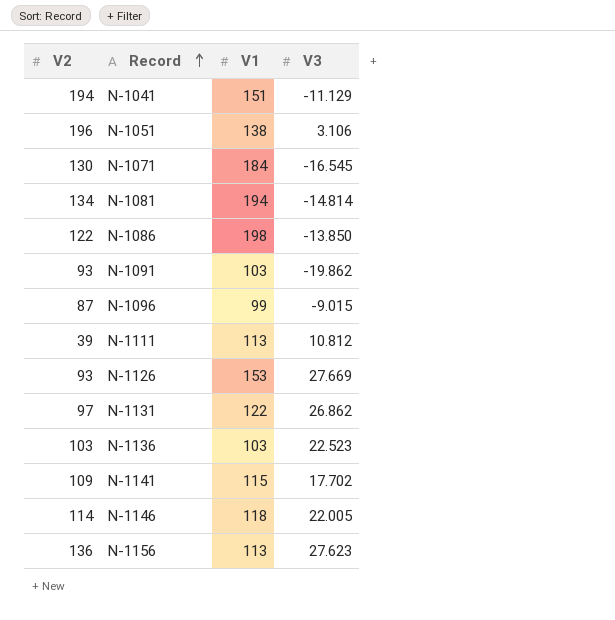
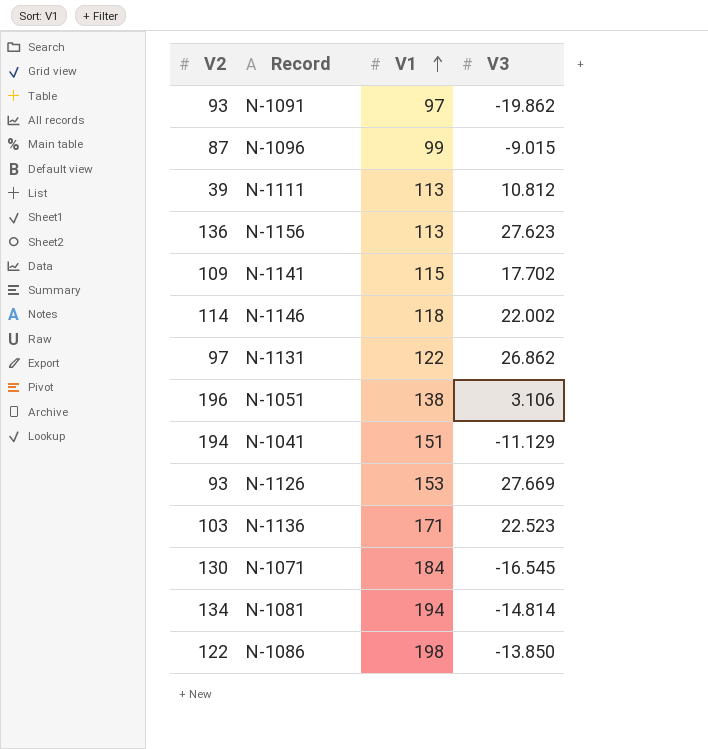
row order: Record ascending -> V1 ascending
N-1091 | V1: 103 -> 97
N-1146 | V3: 22.005 -> 22.002
N-1136 | V1: 103 -> 171

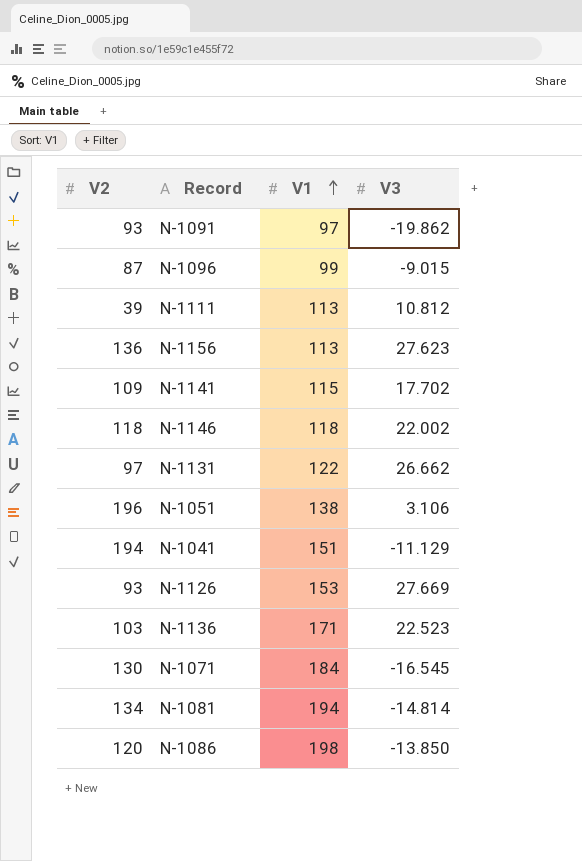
N-1146 | V2: 114 -> 118
N-1131 | V3: 26.862 -> 26.662
N-1086 | V2: 122 -> 120

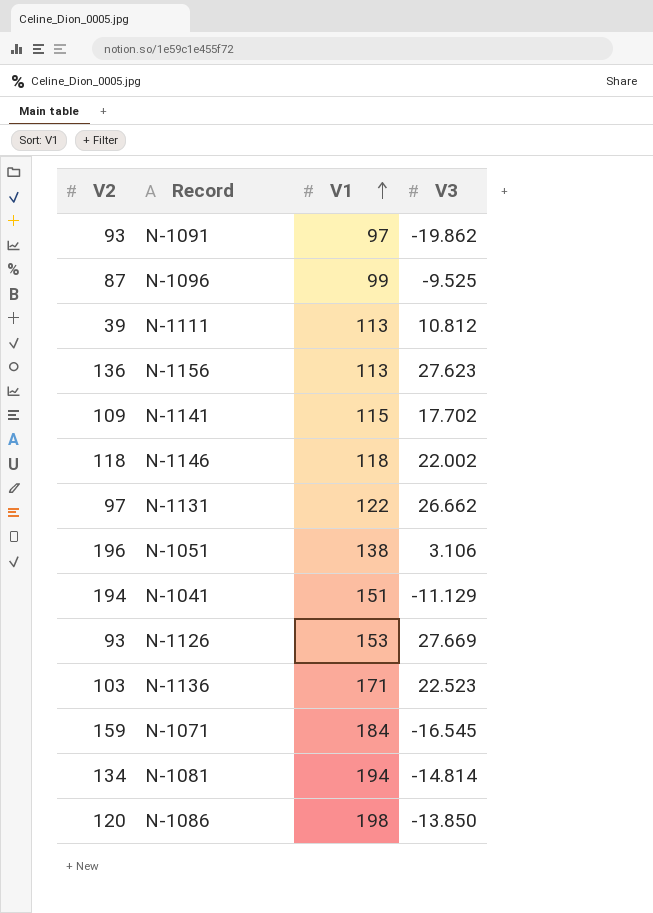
N-1096 | V3: -9.015 -> -9.525
N-1071 | V2: 130 -> 159

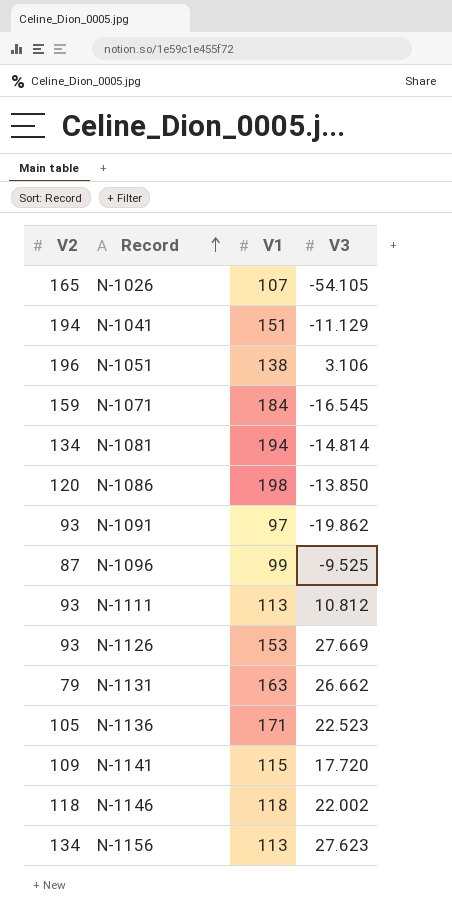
row order: V1 ascending -> Record ascending
row N-1026: none -> 165 | 107 | -54.105
N-1111 | V2: 39 -> 93
N-1131 | V2: 97 -> 79
N-1131 | V1: 122 -> 163
N-1136 | V2: 103 -> 105
N-1141 | V3: 17.702 -> 17.720
N-1156 | V2: 136 -> 134

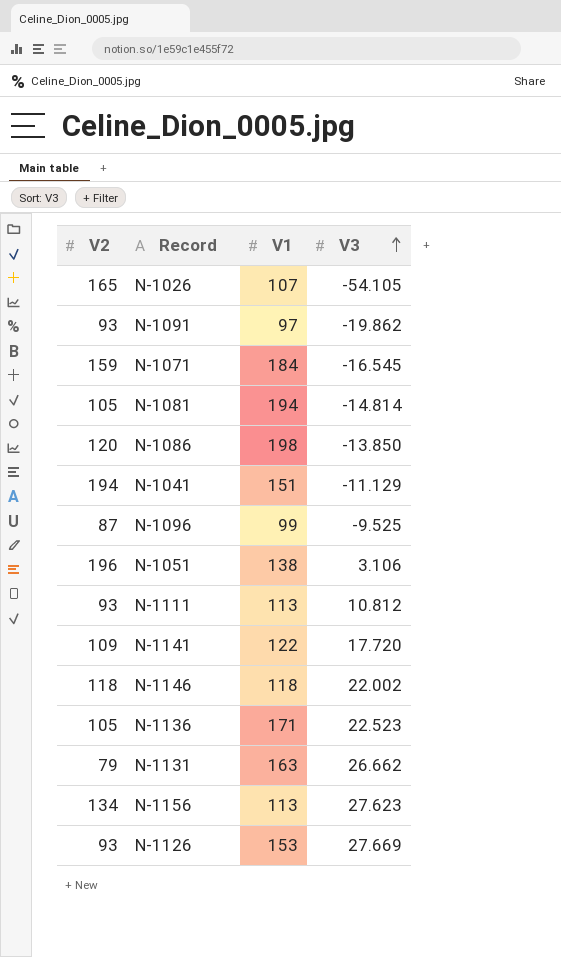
row order: Record ascending -> V3 ascending
N-1081 | V2: 134 -> 105
N-1141 | V1: 115 -> 122

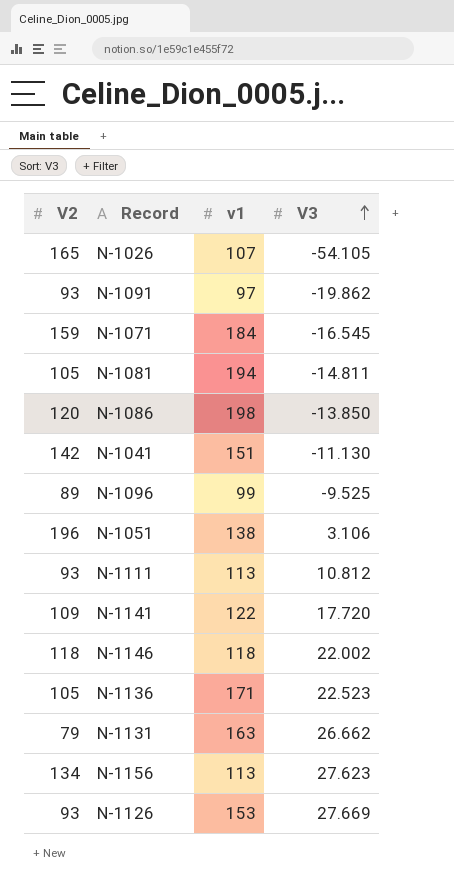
column name: V1 -> v1
N-1081 | V3: -14.814 -> -14.811
N-1041 | V2: 194 -> 142
N-1041 | V3: -11.129 -> -11.130
N-1096 | V2: 87 -> 89

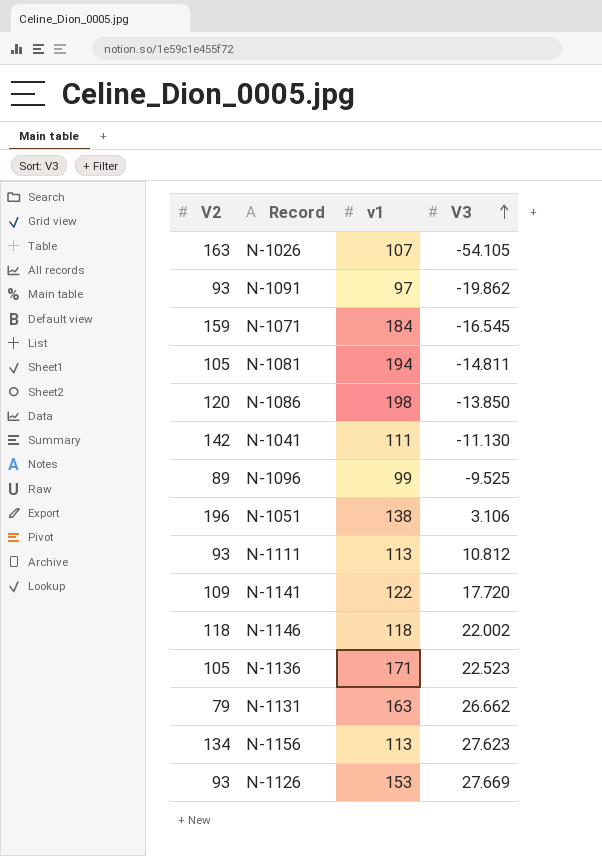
N-1026 | V2: 165 -> 163
N-1041 | v1: 151 -> 111

